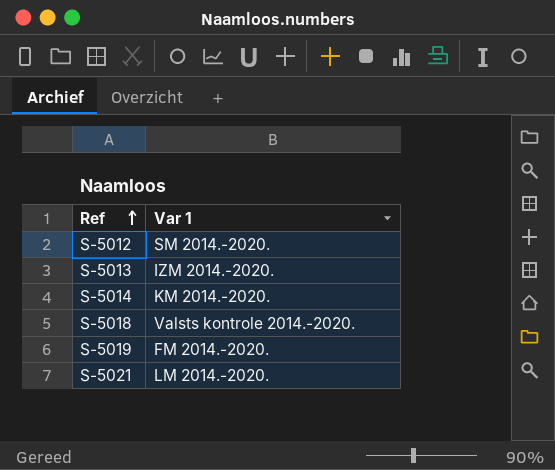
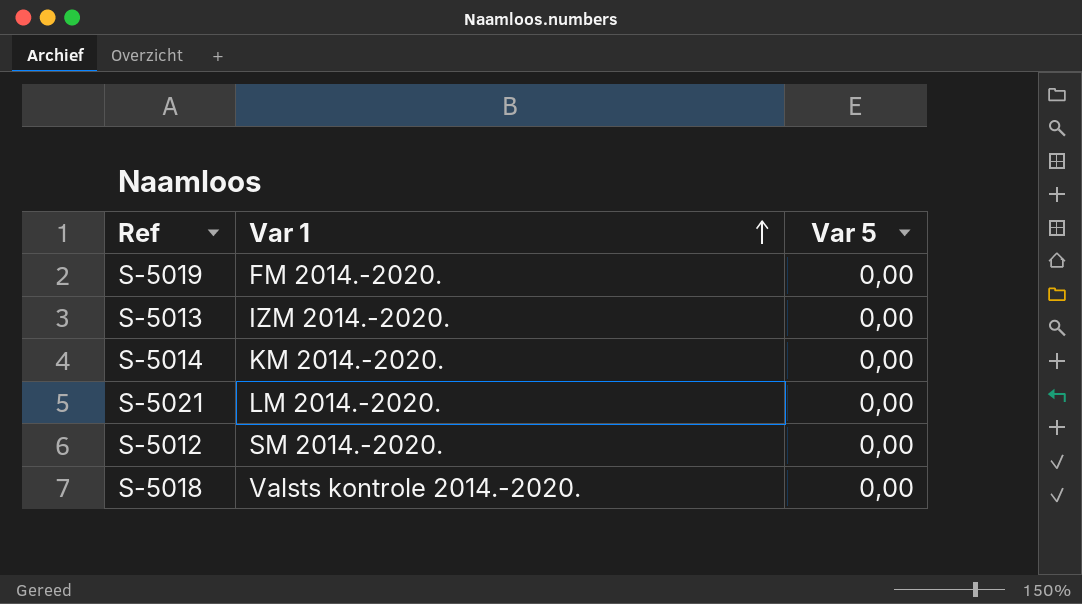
row order: Ref ascending -> Var 1 ascending
column Var 5 | position: none -> 3

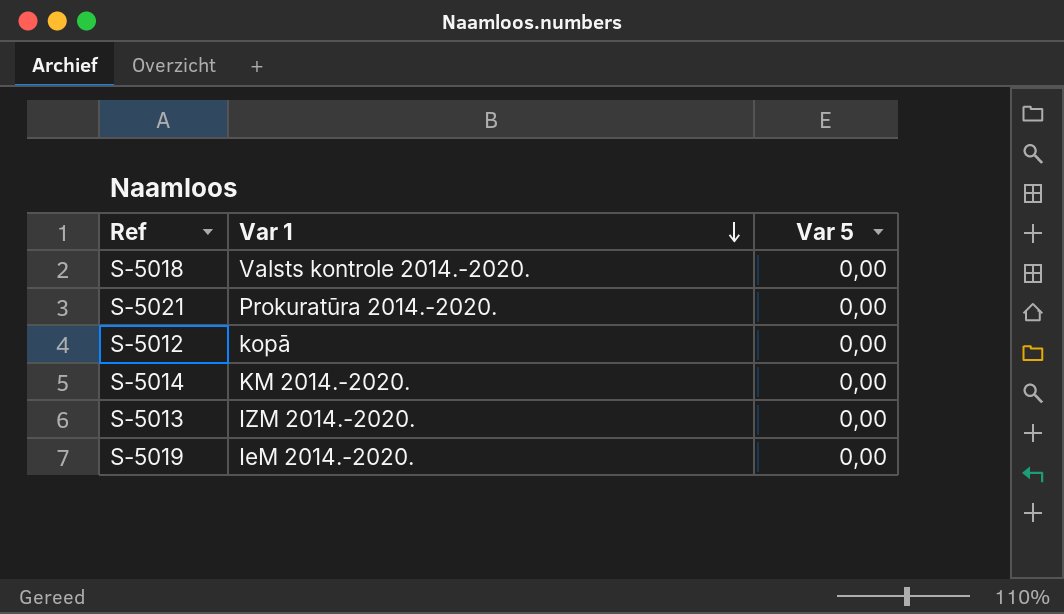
row order: Var 1 ascending -> Var 1 descending
S-5021 | Var 1: LM 2014.-2020. -> Prokuratūra 2014.-2020.
S-5012 | Var 1: SM 2014.-2020. -> kopā
S-5019 | Var 1: FM 2014.-2020. -> IeM 2014.-2020.

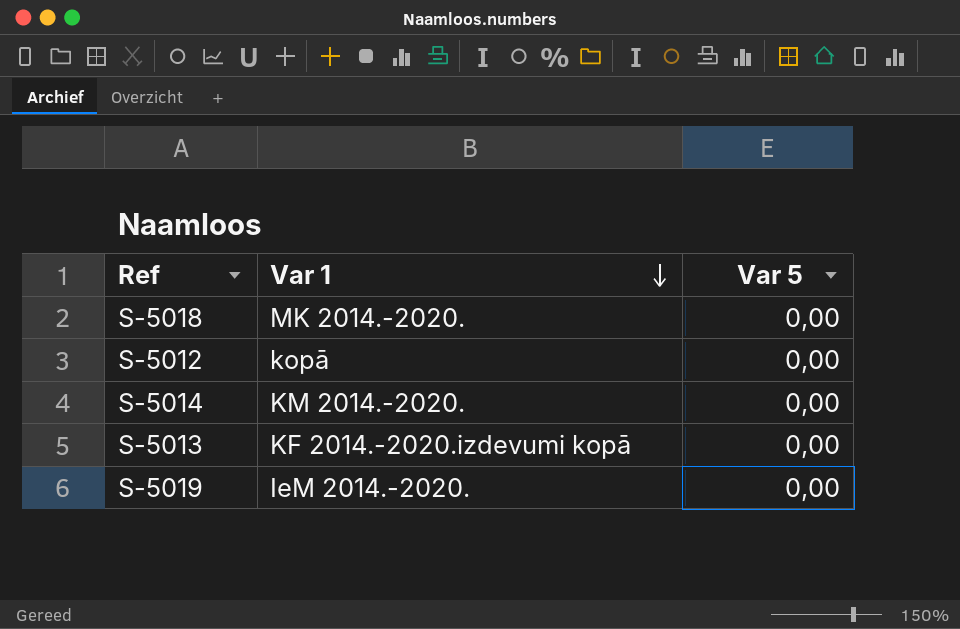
row S-5021: Prokuratūra 2014.-2020. | 0,00 -> none
S-5018 | Var 1: Valsts kontrole 2014.-2020. -> MK 2014.-2020.
S-5013 | Var 1: IZM 2014.-2020. -> KF 2014.-2020.izdevumi kopā

